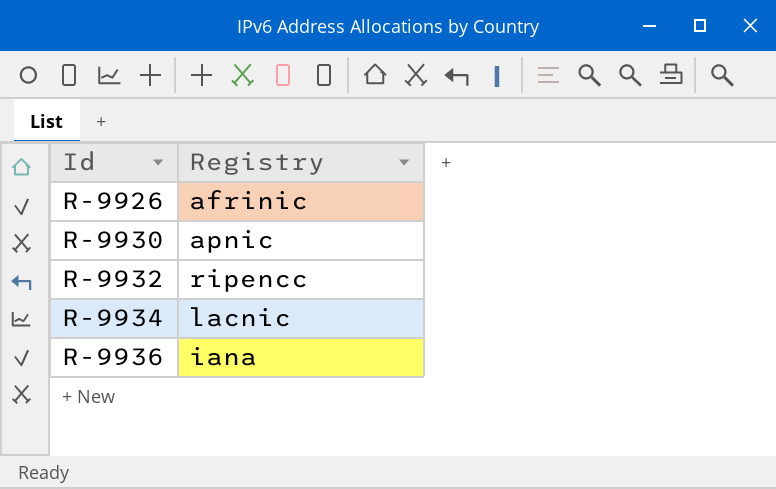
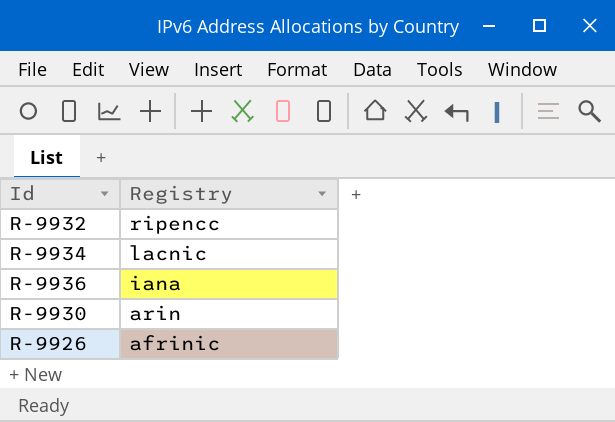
row order: Id ascending -> Registry descending
R-9930 | Registry: apnic -> arin

